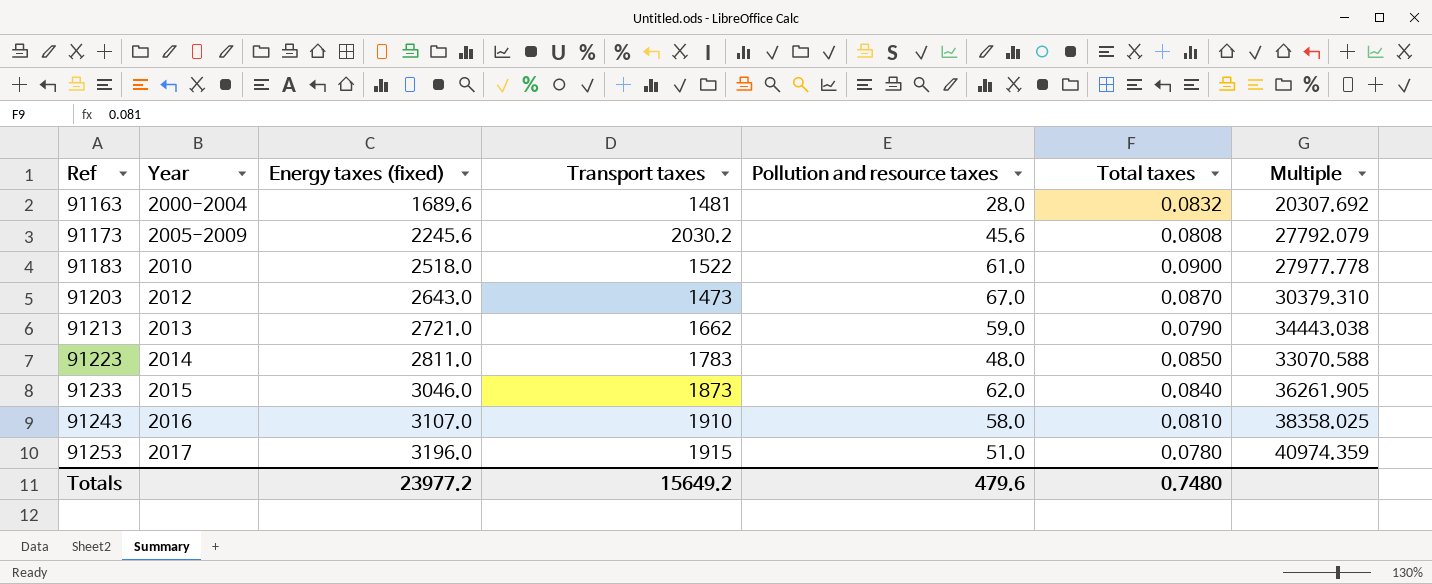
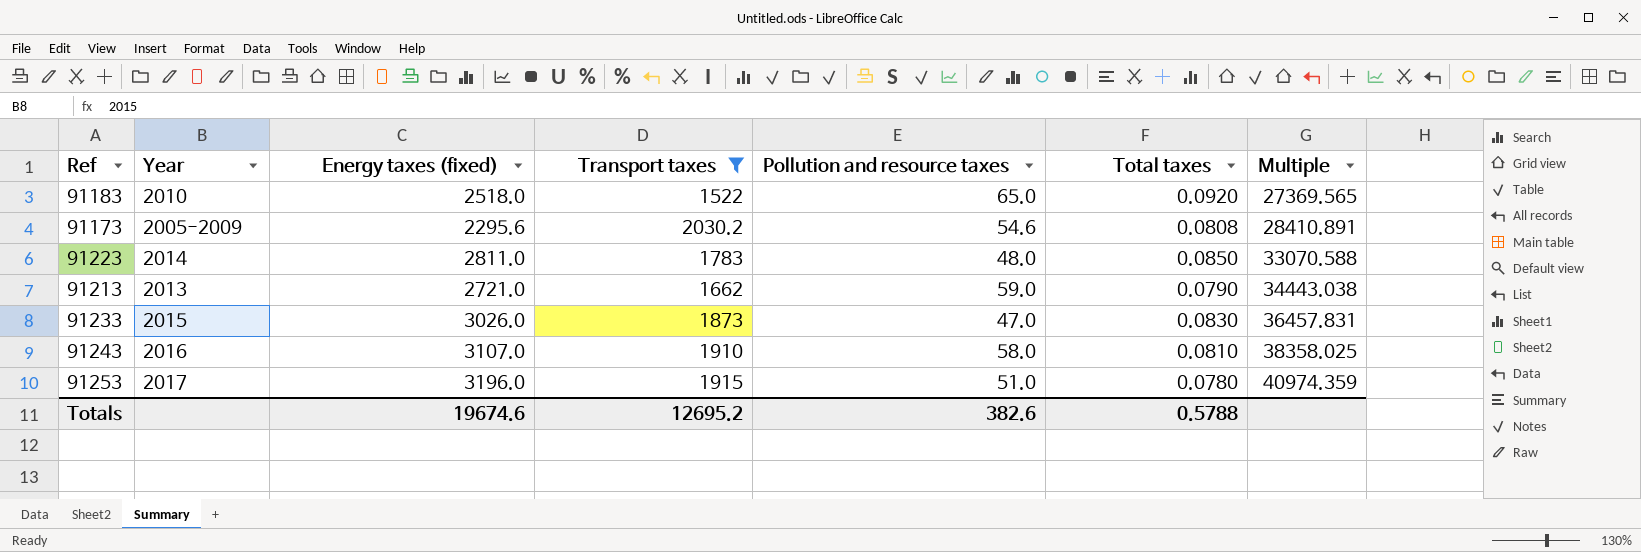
filter: none -> Transport taxes >= 1522
row order: Ref ascending -> Multiple ascending
91183 | Pollution and resource taxes: 61.0 -> 65.0
91183 | Total taxes: 0.0900 -> 0.0920
91183 | Multiple: 27977.778 -> 27369.565
91173 | Energy taxes (fixed): 2245.6 -> 2295.6
91173 | Pollution and resource taxes: 45.6 -> 54.6
91173 | Multiple: 27792.079 -> 28410.891
91233 | Energy taxes (fixed): 3046.0 -> 3026.0
91233 | Pollution and resource taxes: 62.0 -> 47.0
91233 | Total taxes: 0.0840 -> 0.0830
91233 | Multiple: 36261.905 -> 36457.831
Totals | Energy taxes (fixed): 23977.2 -> 19674.6
Totals | Transport taxes: 15649.2 -> 12695.2
Totals | Pollution and resource taxes: 479.6 -> 382.6
Totals | Total taxes: 0.7480 -> 0.5788

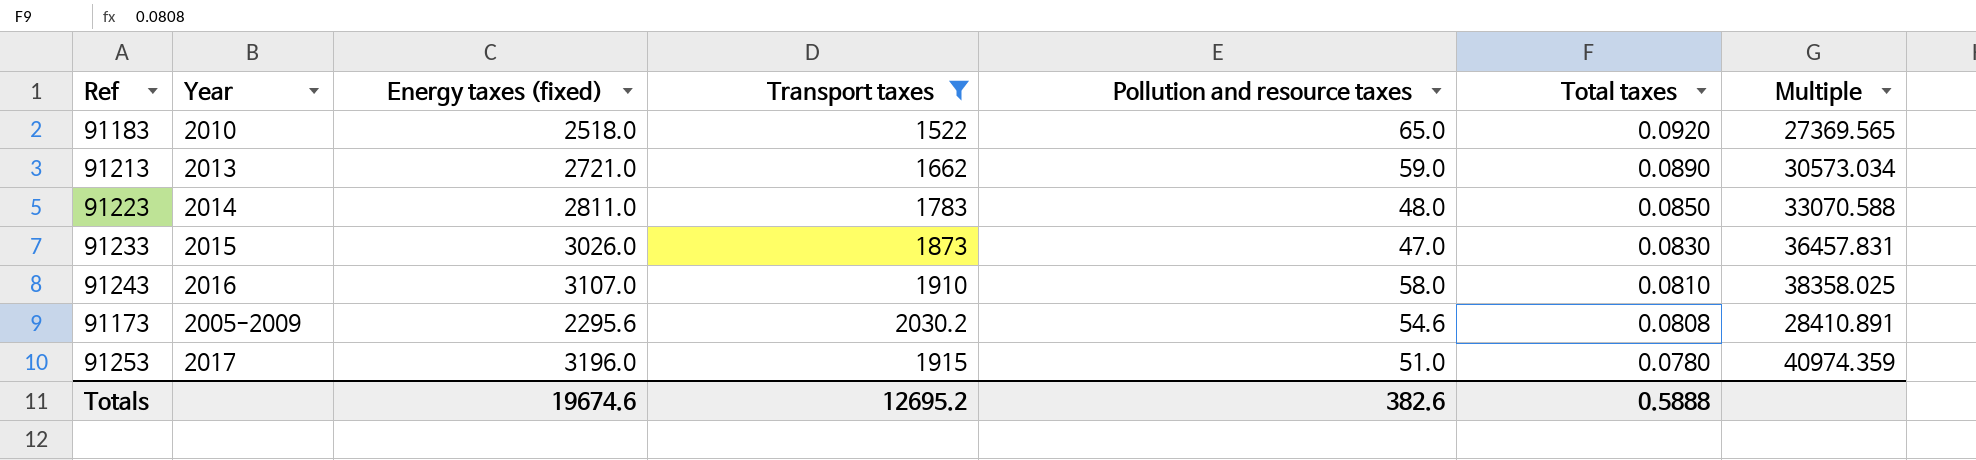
row order: Multiple ascending -> Total taxes descending
91213 | Total taxes: 0.0790 -> 0.0890
91213 | Multiple: 34443.038 -> 30573.034
Totals | Total taxes: 0.5788 -> 0.5888

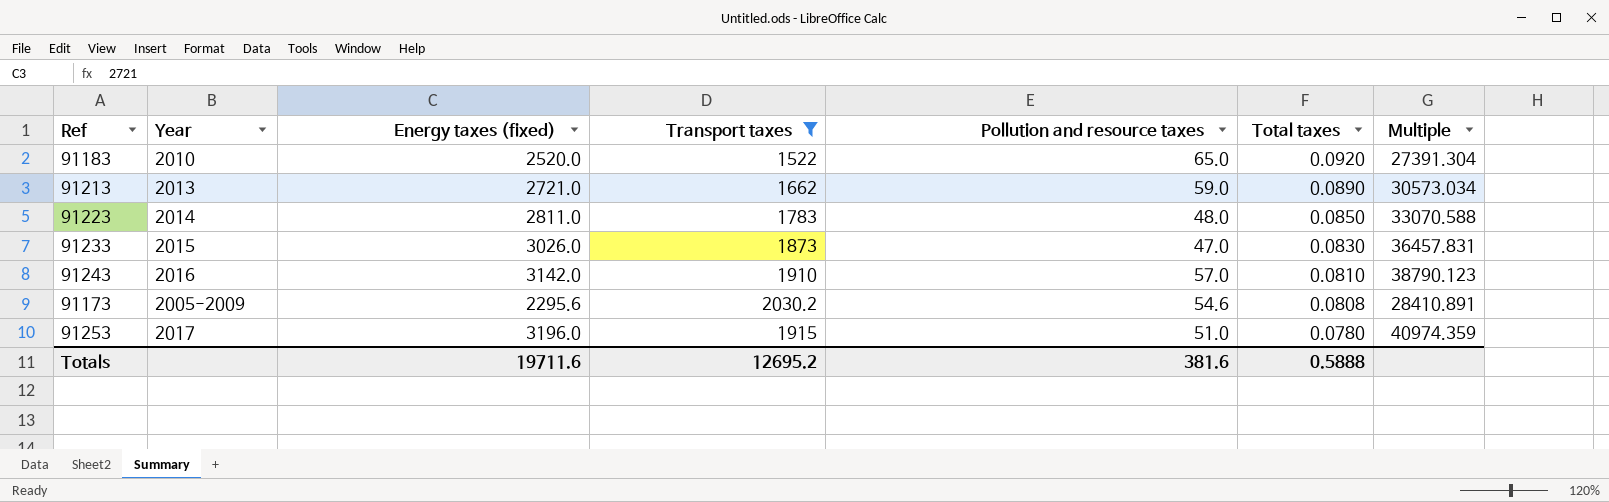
91183 | Energy taxes (fixed): 2518.0 -> 2520.0
91183 | Multiple: 27369.565 -> 27391.304
91243 | Energy taxes (fixed): 3107.0 -> 3142.0
91243 | Pollution and resource taxes: 58.0 -> 57.0
91243 | Multiple: 38358.025 -> 38790.123
Totals | Energy taxes (fixed): 19674.6 -> 19711.6
Totals | Pollution and resource taxes: 382.6 -> 381.6

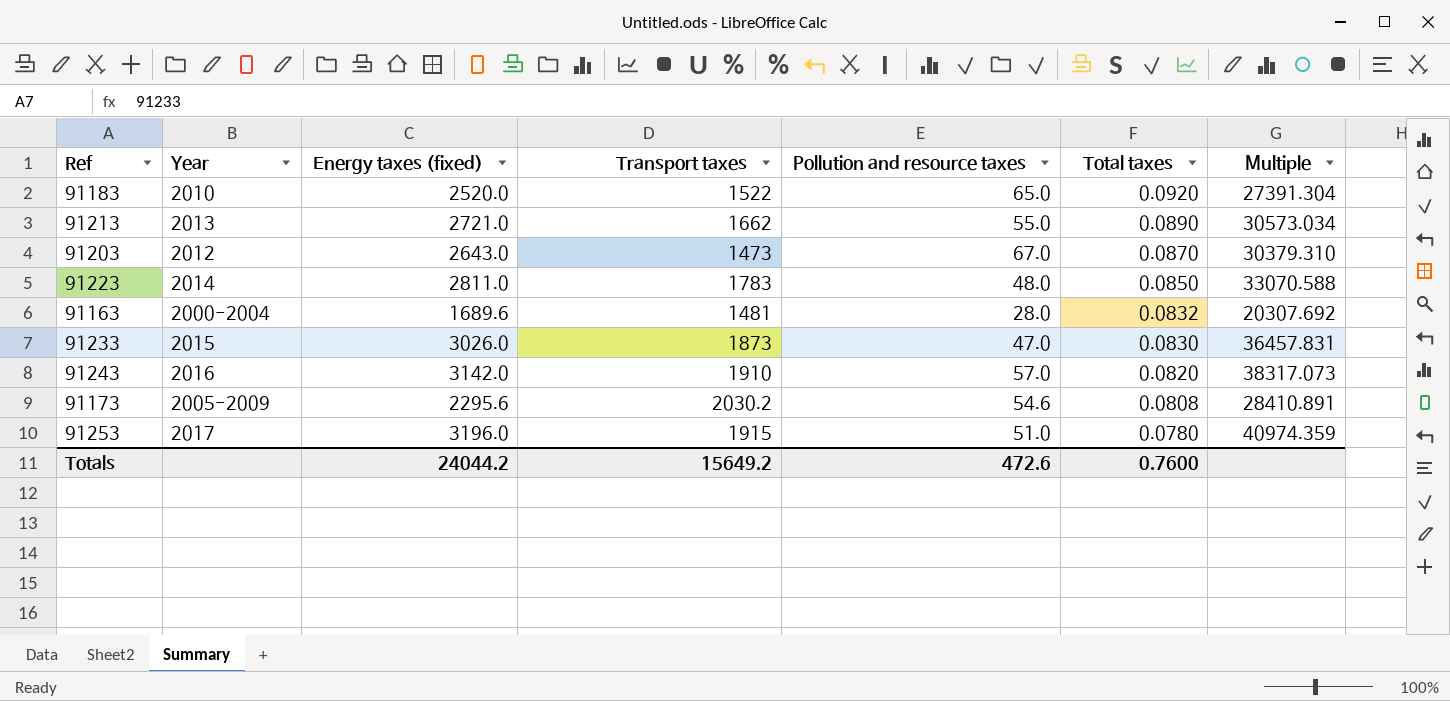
filter: Transport taxes >= 1522 -> none
91213 | Pollution and resource taxes: 59.0 -> 55.0
91243 | Total taxes: 0.0810 -> 0.0820
91243 | Multiple: 38790.123 -> 38317.073
Totals | Energy taxes (fixed): 19711.6 -> 24044.2
Totals | Transport taxes: 12695.2 -> 15649.2
Totals | Pollution and resource taxes: 381.6 -> 472.6
Totals | Total taxes: 0.5888 -> 0.7600

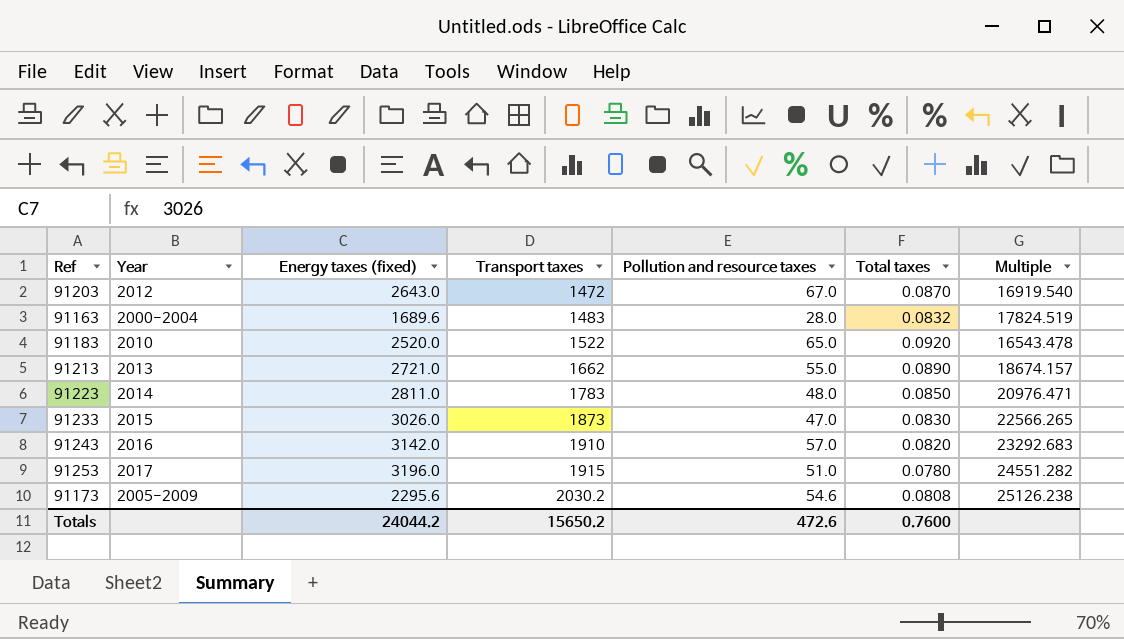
row order: Total taxes descending -> Transport taxes ascending
column Multiple | formula: [Energy taxes (fixed)] / [Total taxes] -> [Transport taxes] / [Total taxes]
91203 | Transport taxes: 1473 -> 1472
91163 | Transport taxes: 1481 -> 1483
Totals | Transport taxes: 15649.2 -> 15650.2

